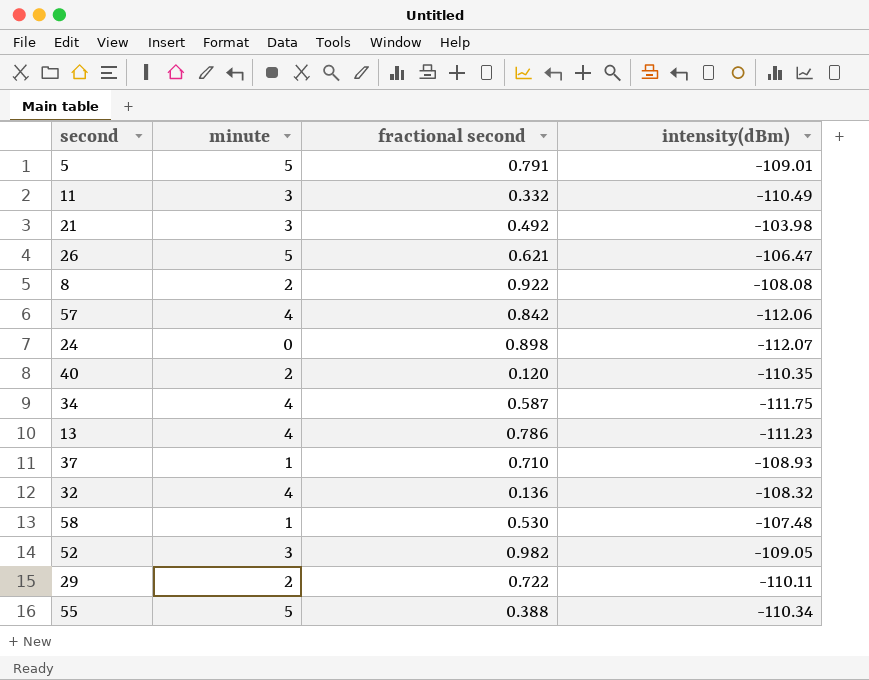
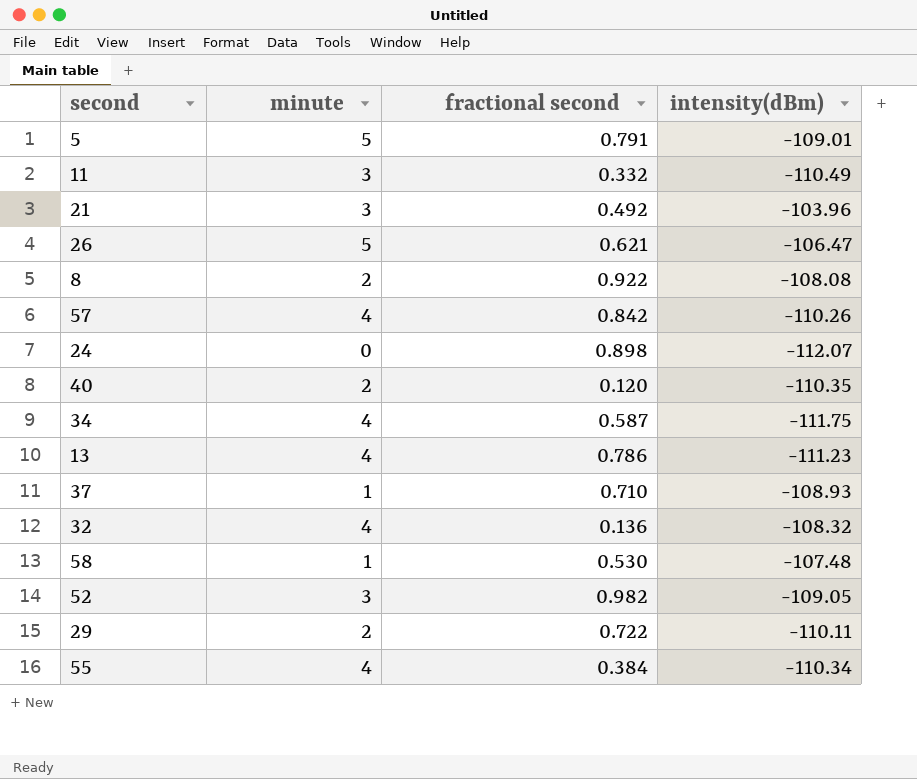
21 | intensity(dBm): -103.98 -> -103.96
57 | intensity(dBm): -112.06 -> -110.26
55 | minute: 5 -> 4
55 | fractional second: 0.388 -> 0.384

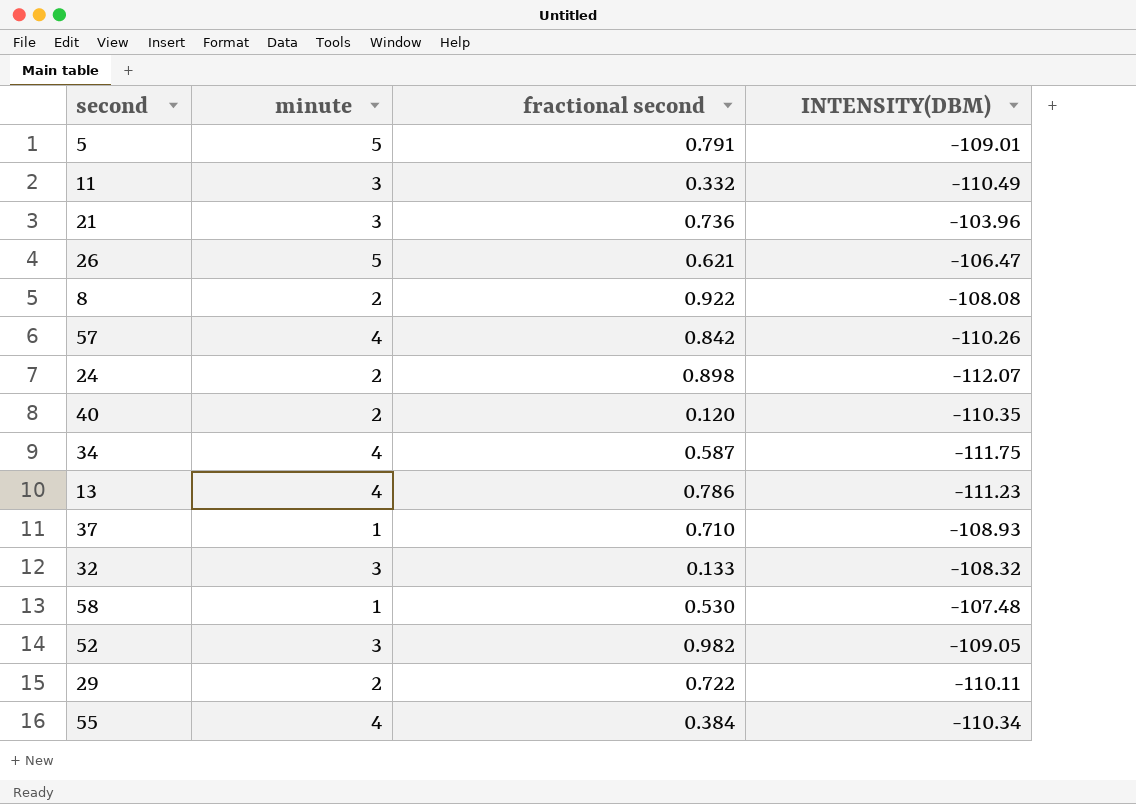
column name: intensity(dBm) -> INTENSITY(DBM)
21 | fractional second: 0.492 -> 0.736
24 | minute: 0 -> 2
32 | minute: 4 -> 3
32 | fractional second: 0.136 -> 0.133

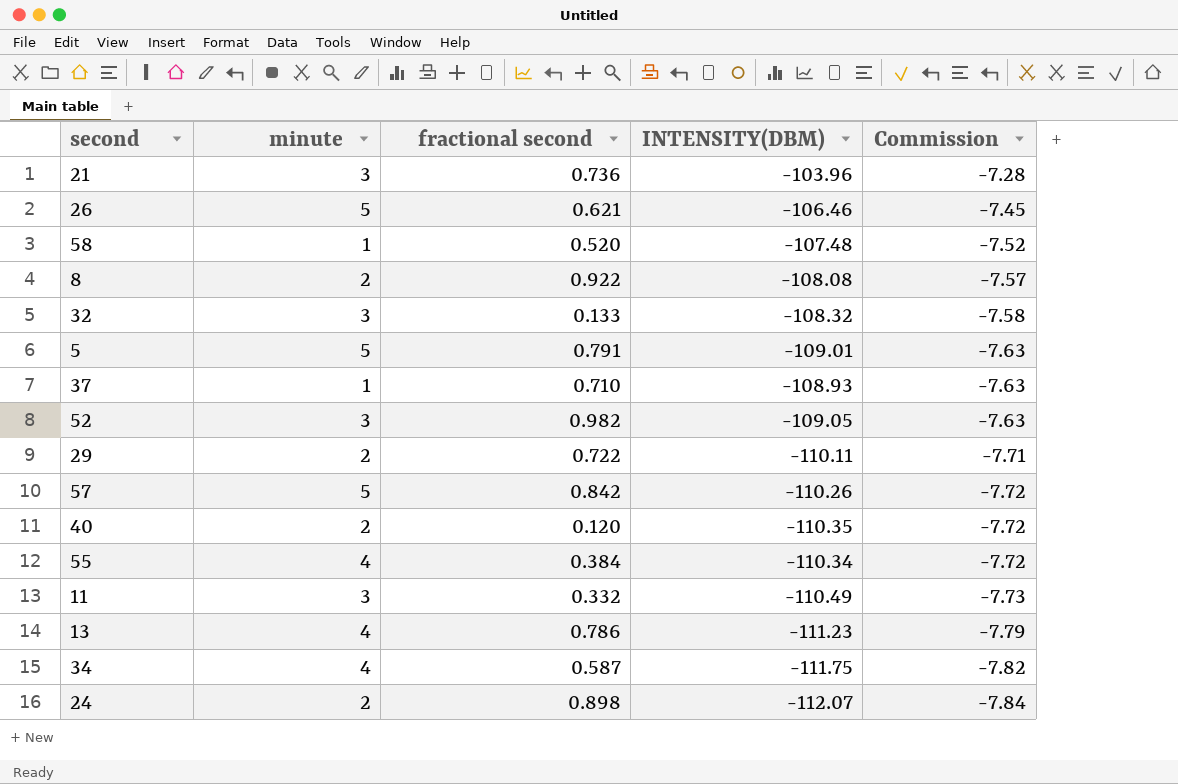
row order: none -> Commission descending
column Commission | formula: none -> [INTENSITY(DBM)] * 0.07
26 | INTENSITY(DBM): -106.47 -> -106.46
58 | fractional second: 0.530 -> 0.520
57 | minute: 4 -> 5

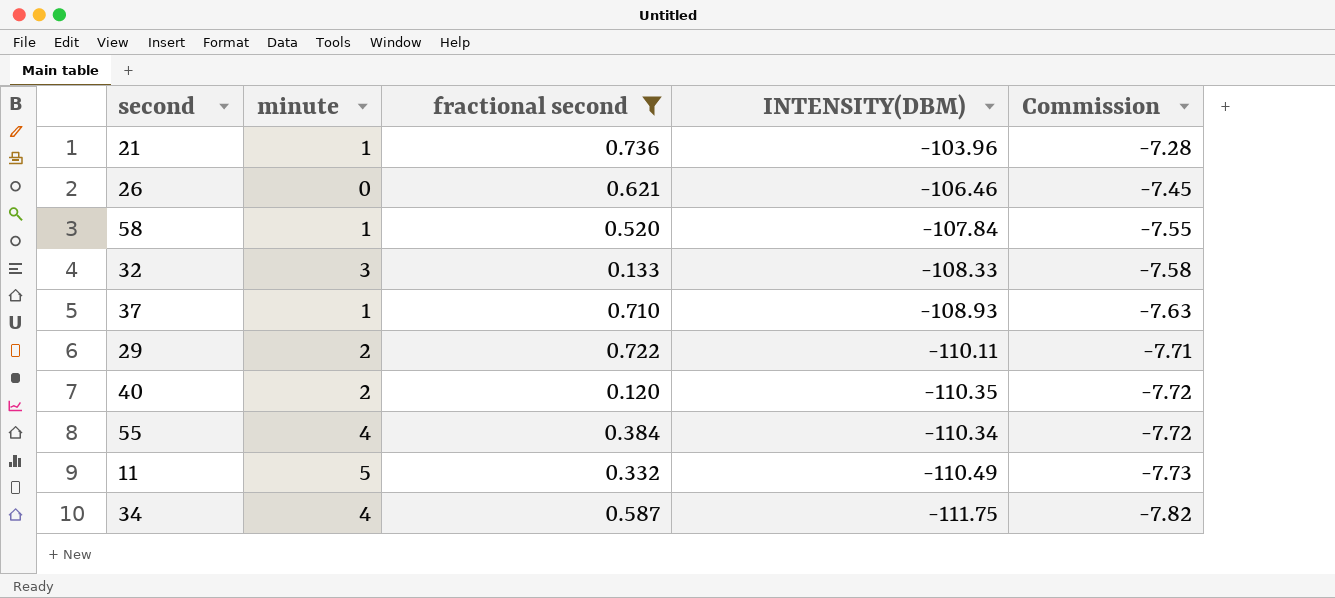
filter: none -> fractional second <= 0.736
21 | minute: 3 -> 1
26 | minute: 5 -> 0
58 | INTENSITY(DBM): -107.48 -> -107.84
58 | Commission: -7.52 -> -7.55
32 | INTENSITY(DBM): -108.32 -> -108.33
11 | minute: 3 -> 5

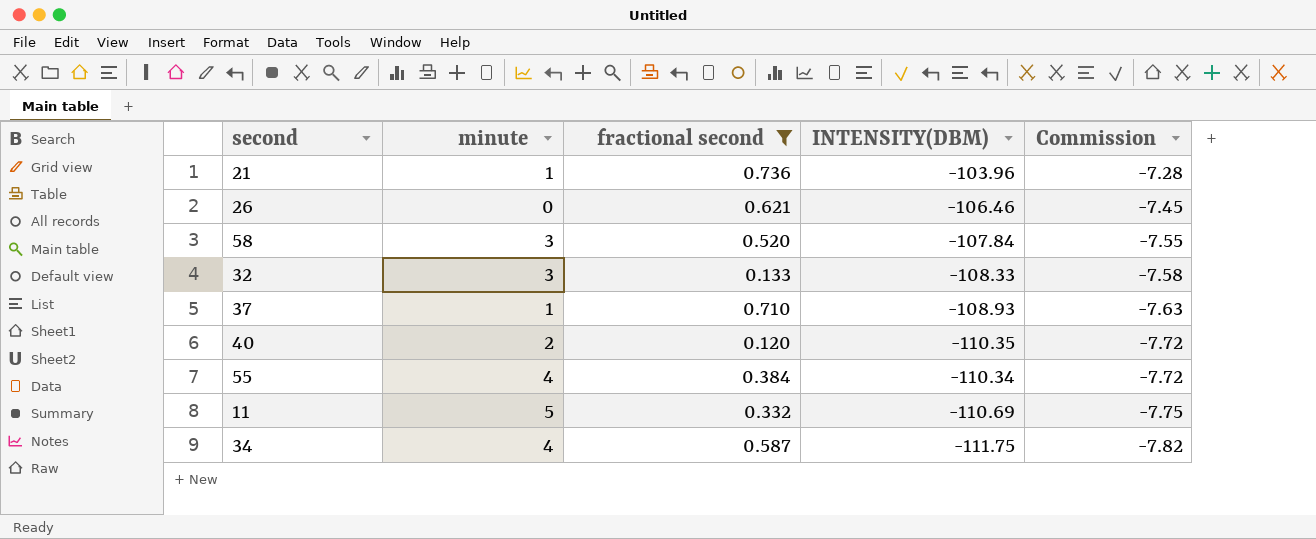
row 29: 2 | 0.722 | -110.11 | -7.71 -> none
58 | minute: 1 -> 3
11 | INTENSITY(DBM): -110.49 -> -110.69
11 | Commission: -7.73 -> -7.75

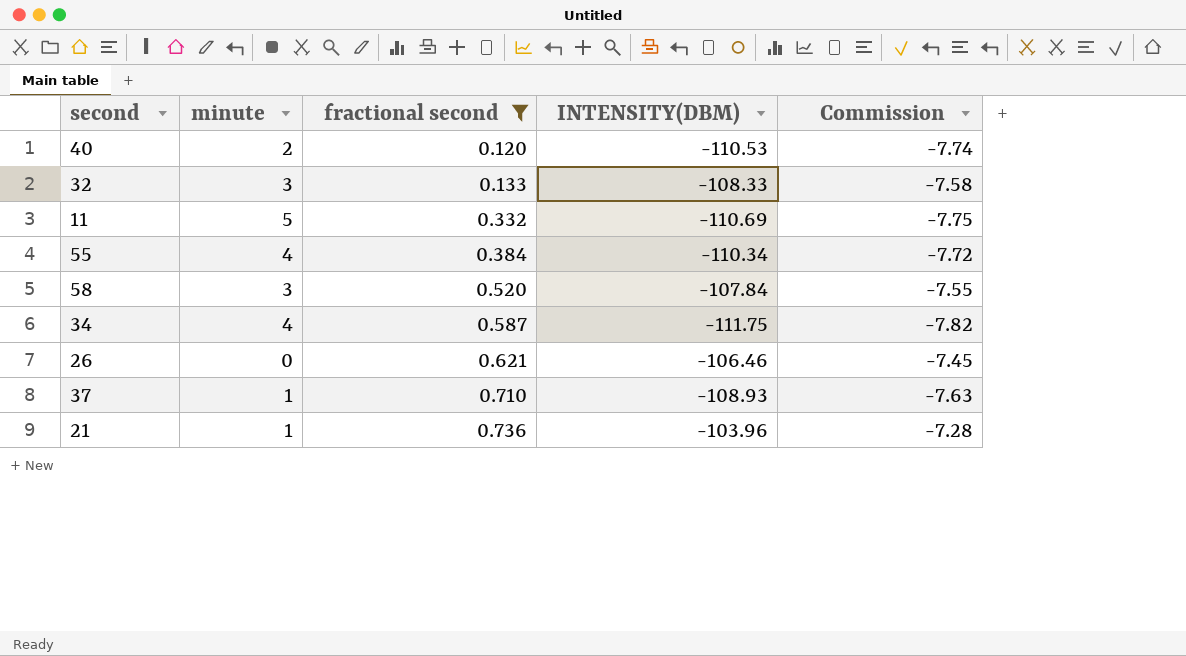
row order: Commission descending -> fractional second ascending
40 | INTENSITY(DBM): -110.35 -> -110.53
40 | Commission: -7.72 -> -7.74

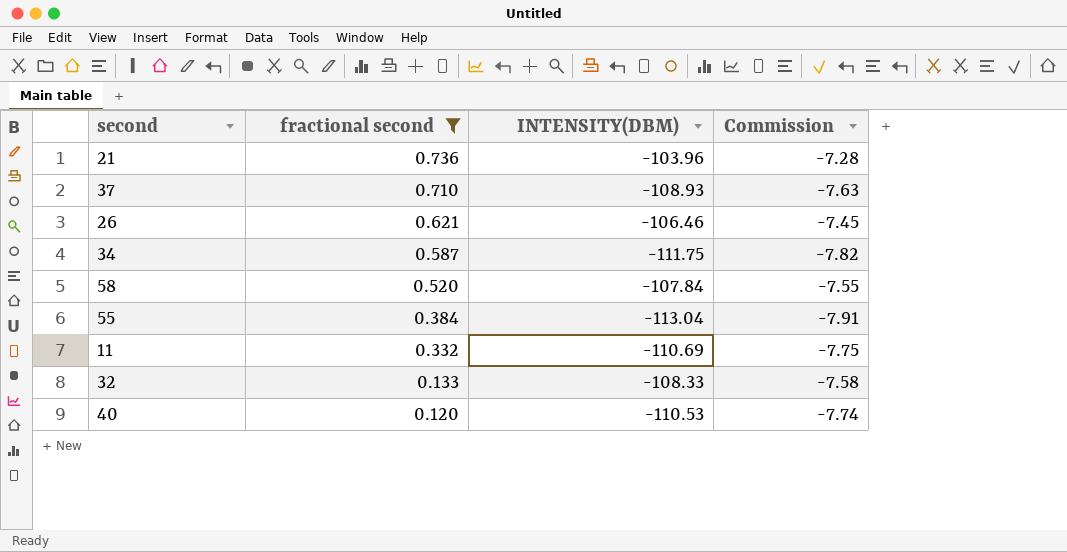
row order: fractional second ascending -> fractional second descending
column minute | position: 2 -> none
55 | INTENSITY(DBM): -110.34 -> -113.04
55 | Commission: -7.72 -> -7.91

